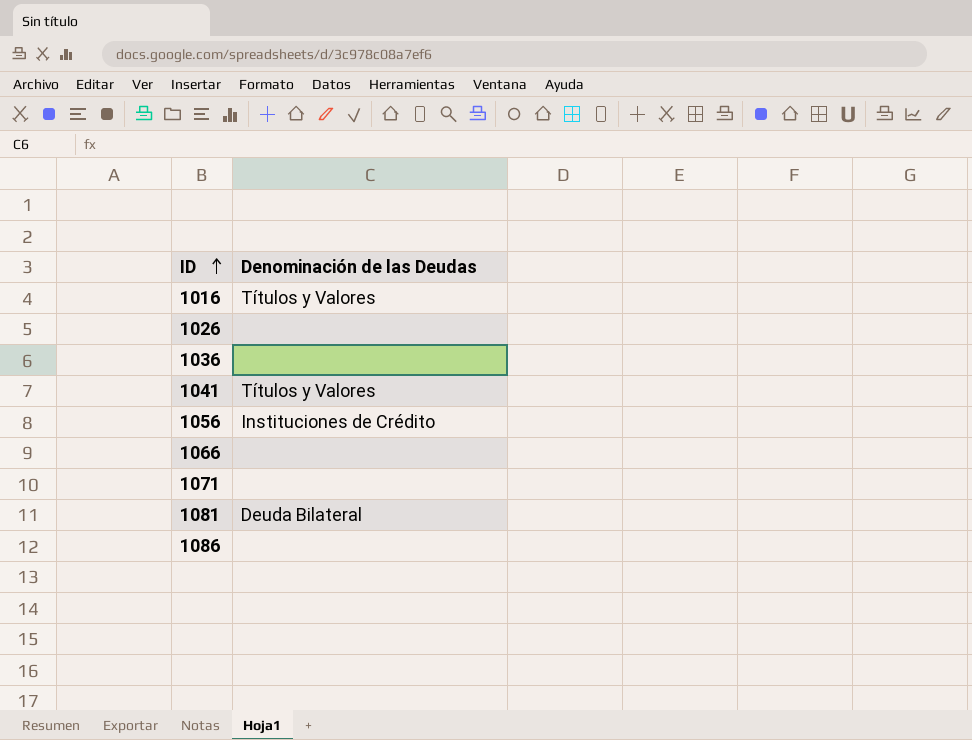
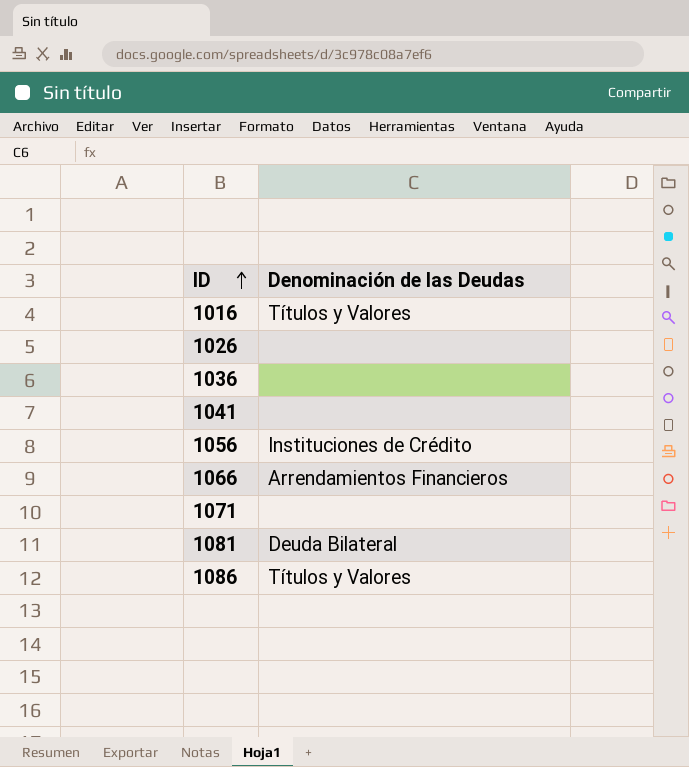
1041 | Denominación de las Deudas: Títulos y Valores -> none
1066 | Denominación de las Deudas: none -> Arrendamientos Financieros
1086 | Denominación de las Deudas: none -> Títulos y Valores

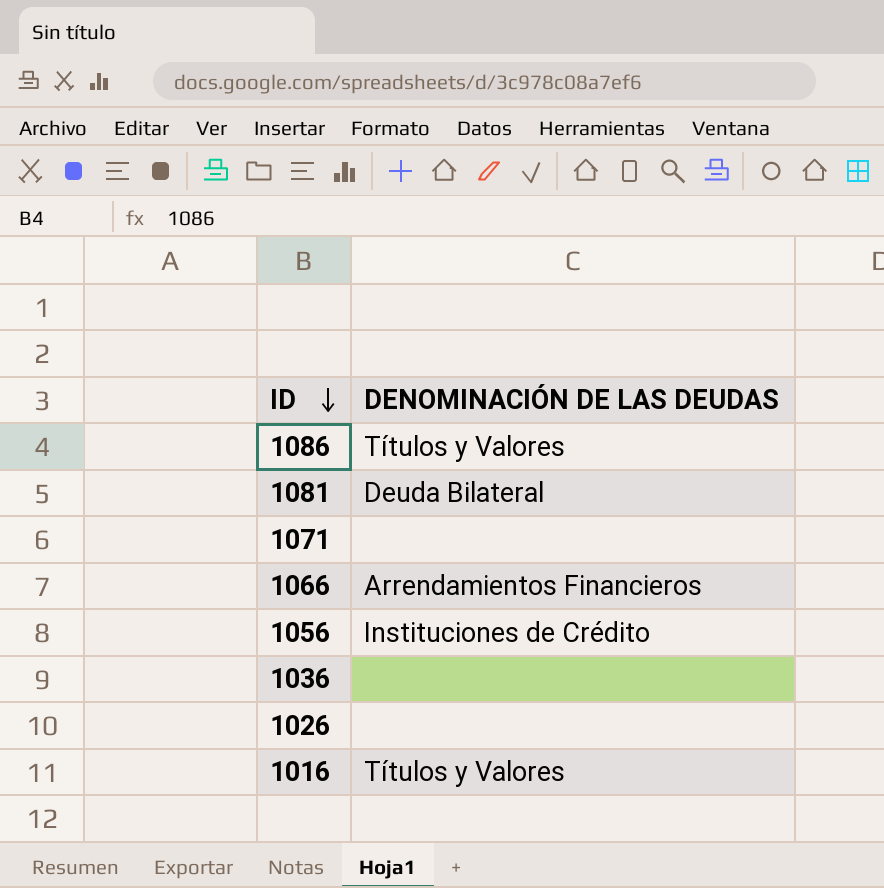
row order: ID ascending -> ID descending
column name: Denominación de las Deudas -> DENOMINACIÓN DE LAS DEUDAS
row 1041: none -> none

